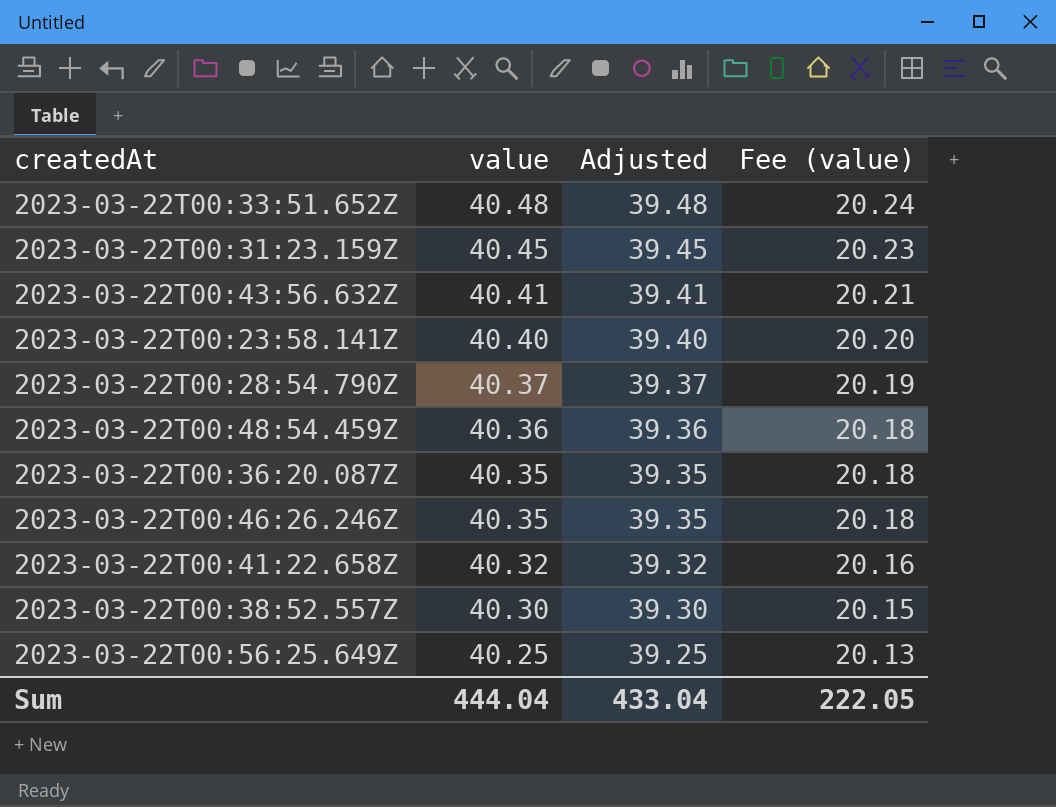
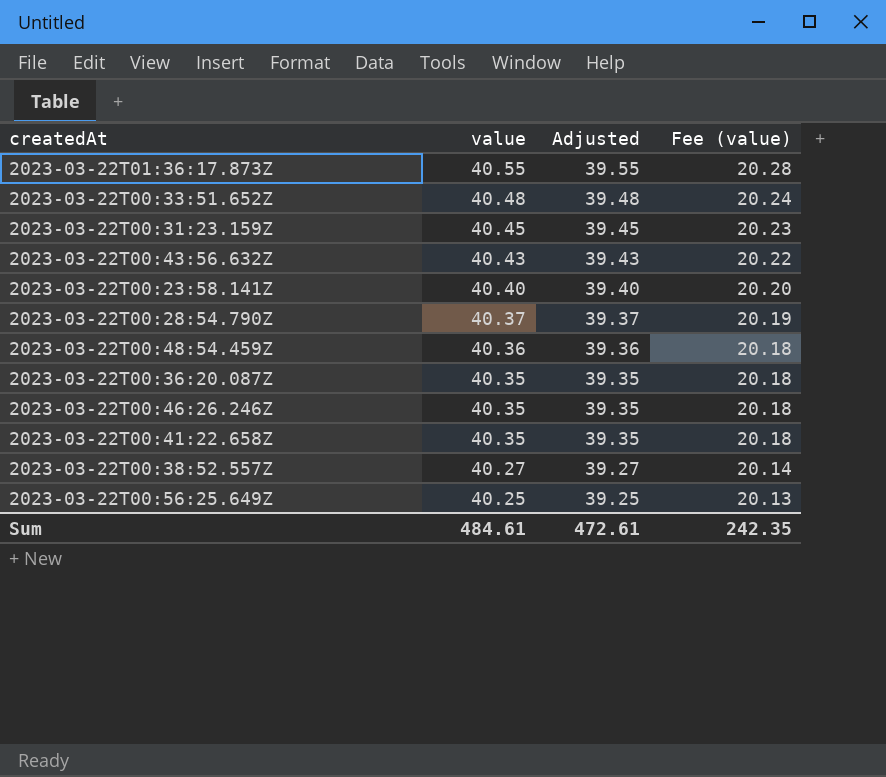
row 2023-03-22T01:36:17.873Z: none -> 40.55 | 39.55 | 20.28
2023-03-22T00:43:56.632Z | value: 40.41 -> 40.43
2023-03-22T00:43:56.632Z | Adjusted: 39.41 -> 39.43
2023-03-22T00:43:56.632Z | Fee (value): 20.21 -> 20.22
2023-03-22T00:41:22.658Z | value: 40.32 -> 40.35
2023-03-22T00:41:22.658Z | Adjusted: 39.32 -> 39.35
2023-03-22T00:41:22.658Z | Fee (value): 20.16 -> 20.18
2023-03-22T00:38:52.557Z | value: 40.30 -> 40.27
2023-03-22T00:38:52.557Z | Adjusted: 39.30 -> 39.27
2023-03-22T00:38:52.557Z | Fee (value): 20.15 -> 20.14
Sum | value: 444.04 -> 484.61
Sum | Adjusted: 433.04 -> 472.61
Sum | Fee (value): 222.05 -> 242.35

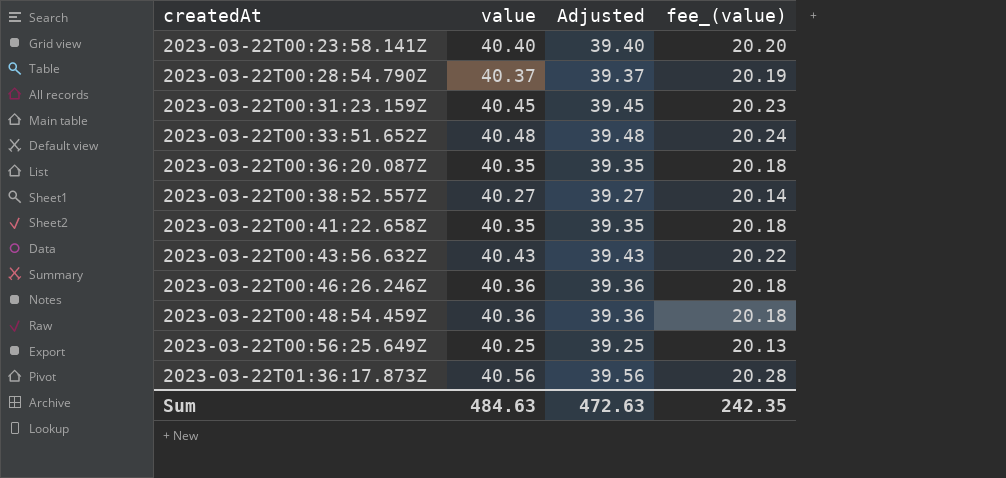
row order: value descending -> createdAt ascending
column name: Fee (value) -> fee_(value)
2023-03-22T00:46:26.246Z | value: 40.35 -> 40.36
2023-03-22T00:46:26.246Z | Adjusted: 39.35 -> 39.36
2023-03-22T01:36:17.873Z | value: 40.55 -> 40.56
2023-03-22T01:36:17.873Z | Adjusted: 39.55 -> 39.56
Sum | value: 484.61 -> 484.63
Sum | Adjusted: 472.61 -> 472.63

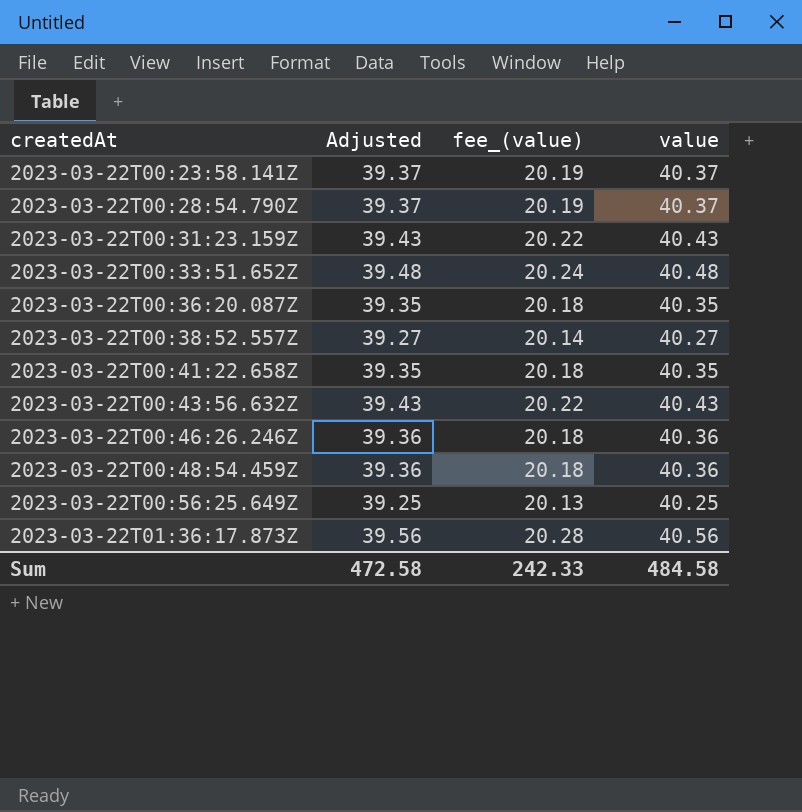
column value | position: 2 -> 4
2023-03-22T00:23:58.141Z | Adjusted: 39.40 -> 39.37
2023-03-22T00:23:58.141Z | fee_(value): 20.20 -> 20.19
2023-03-22T00:23:58.141Z | value: 40.40 -> 40.37
2023-03-22T00:31:23.159Z | Adjusted: 39.45 -> 39.43
2023-03-22T00:31:23.159Z | fee_(value): 20.23 -> 20.22
2023-03-22T00:31:23.159Z | value: 40.45 -> 40.43
Sum | Adjusted: 472.63 -> 472.58
Sum | fee_(value): 242.35 -> 242.33
Sum | value: 484.63 -> 484.58

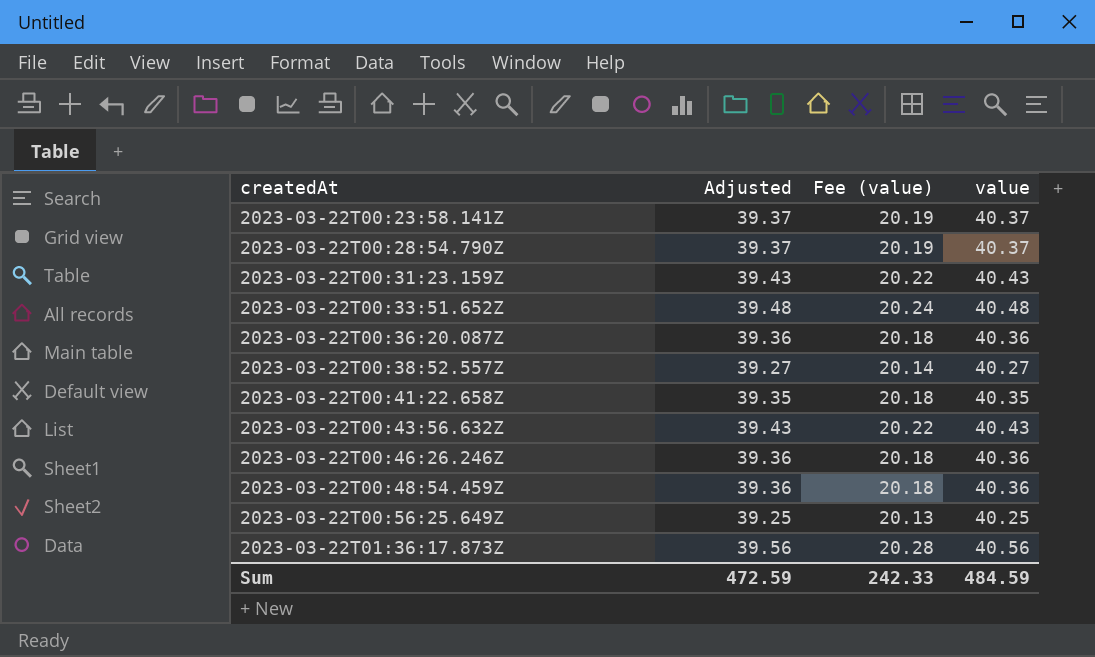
column name: fee_(value) -> Fee (value)
2023-03-22T00:36:20.087Z | Adjusted: 39.35 -> 39.36
2023-03-22T00:36:20.087Z | value: 40.35 -> 40.36
Sum | Adjusted: 472.58 -> 472.59
Sum | value: 484.58 -> 484.59

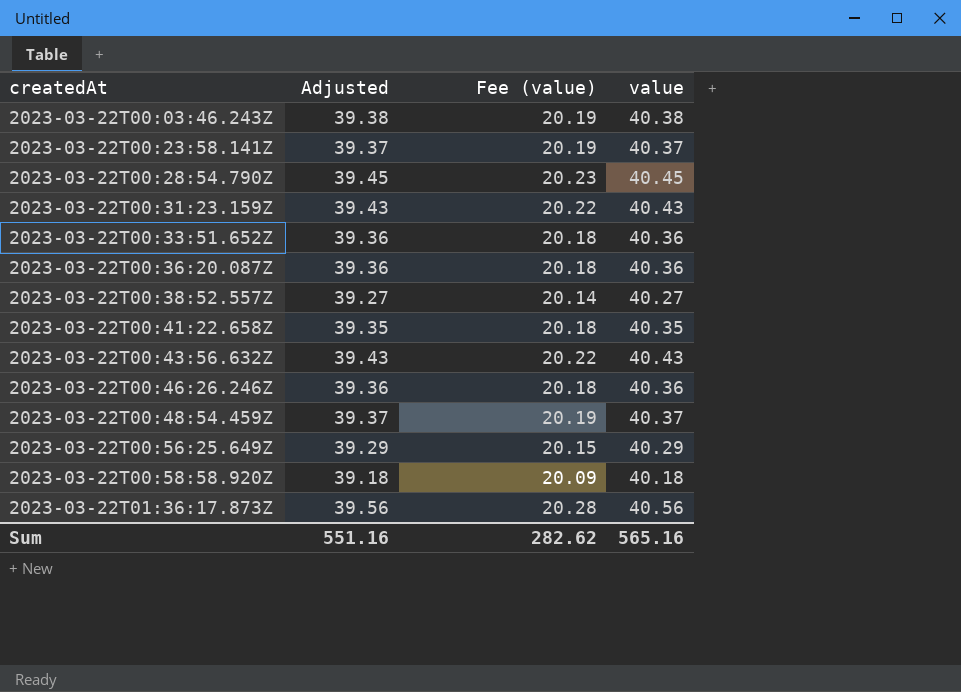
row 2023-03-22T00:03:46.243Z: none -> 39.38 | 20.19 | 40.38
2023-03-22T00:28:54.790Z | Adjusted: 39.37 -> 39.45
2023-03-22T00:28:54.790Z | Fee (value): 20.19 -> 20.23
2023-03-22T00:28:54.790Z | value: 40.37 -> 40.45
2023-03-22T00:33:51.652Z | Adjusted: 39.48 -> 39.36
2023-03-22T00:33:51.652Z | Fee (value): 20.24 -> 20.18
2023-03-22T00:33:51.652Z | value: 40.48 -> 40.36
2023-03-22T00:48:54.459Z | Adjusted: 39.36 -> 39.37
2023-03-22T00:48:54.459Z | Fee (value): 20.18 -> 20.19
2023-03-22T00:48:54.459Z | value: 40.36 -> 40.37
2023-03-22T00:56:25.649Z | Adjusted: 39.25 -> 39.29
2023-03-22T00:56:25.649Z | Fee (value): 20.13 -> 20.15
2023-03-22T00:56:25.649Z | value: 40.25 -> 40.29
row 2023-03-22T00:58:58.920Z: none -> 39.18 | 20.09 | 40.18
Sum | Adjusted: 472.59 -> 551.16
Sum | Fee (value): 242.33 -> 282.62
Sum | value: 484.59 -> 565.16

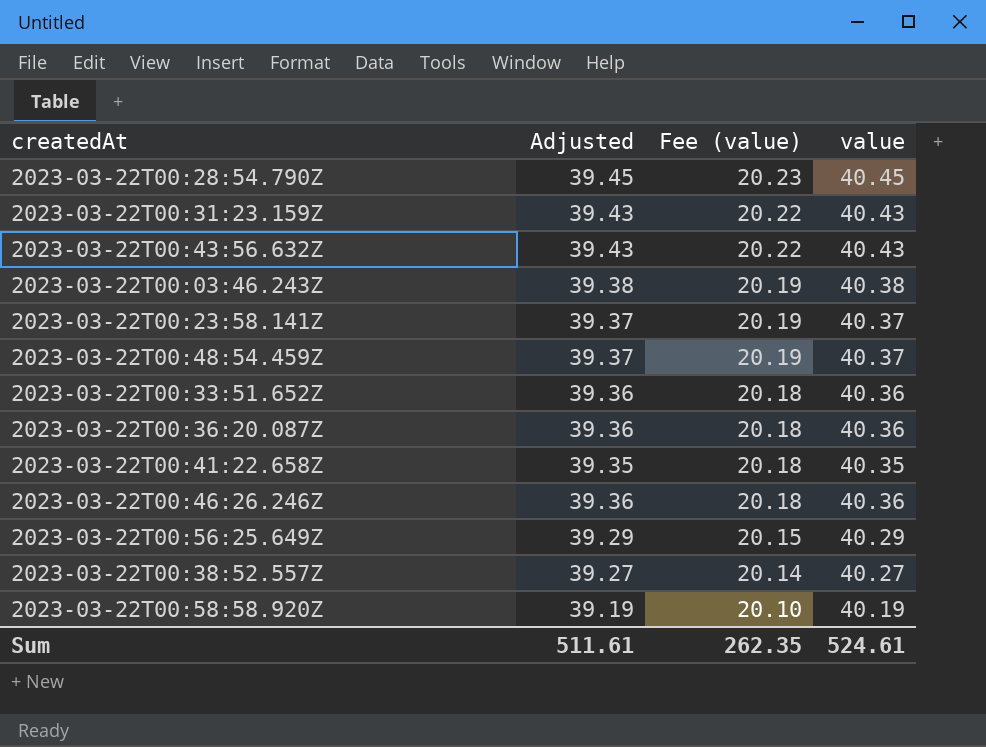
row order: createdAt ascending -> Fee (value) descending
row 2023-03-22T01:36:17.873Z: 39.56 | 20.28 | 40.56 -> none
2023-03-22T00:58:58.920Z | Adjusted: 39.18 -> 39.19
2023-03-22T00:58:58.920Z | Fee (value): 20.09 -> 20.10
2023-03-22T00:58:58.920Z | value: 40.18 -> 40.19
Sum | Adjusted: 551.16 -> 511.61
Sum | Fee (value): 282.62 -> 262.35
Sum | value: 565.16 -> 524.61

